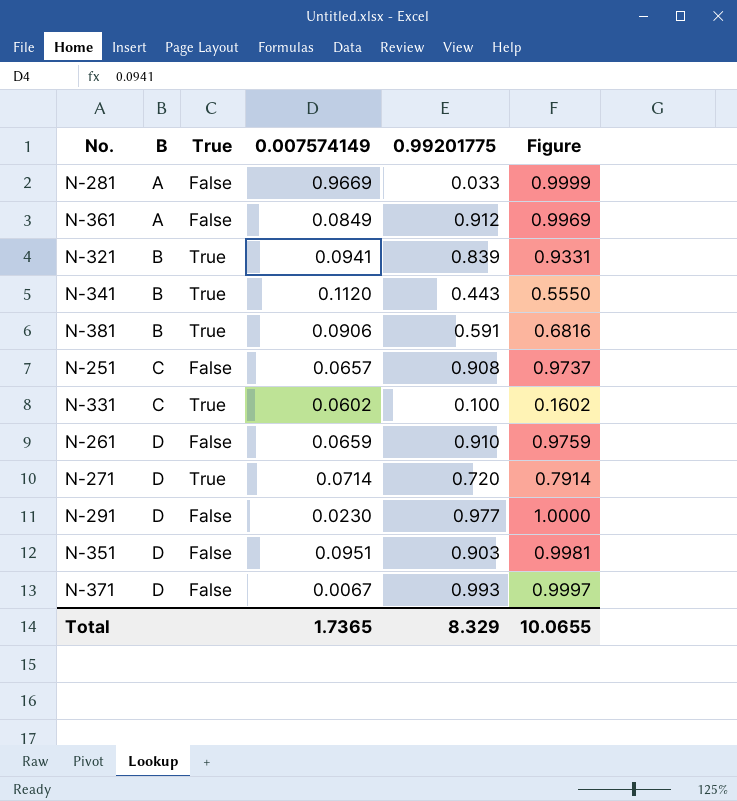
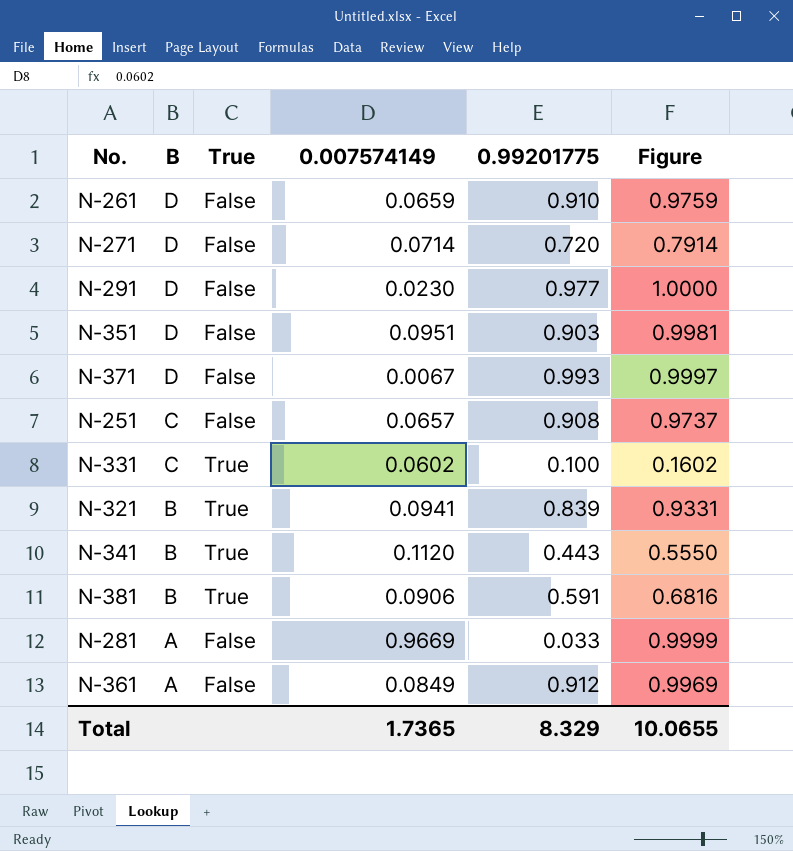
row order: B ascending -> B descending
N-271 | True: True -> False

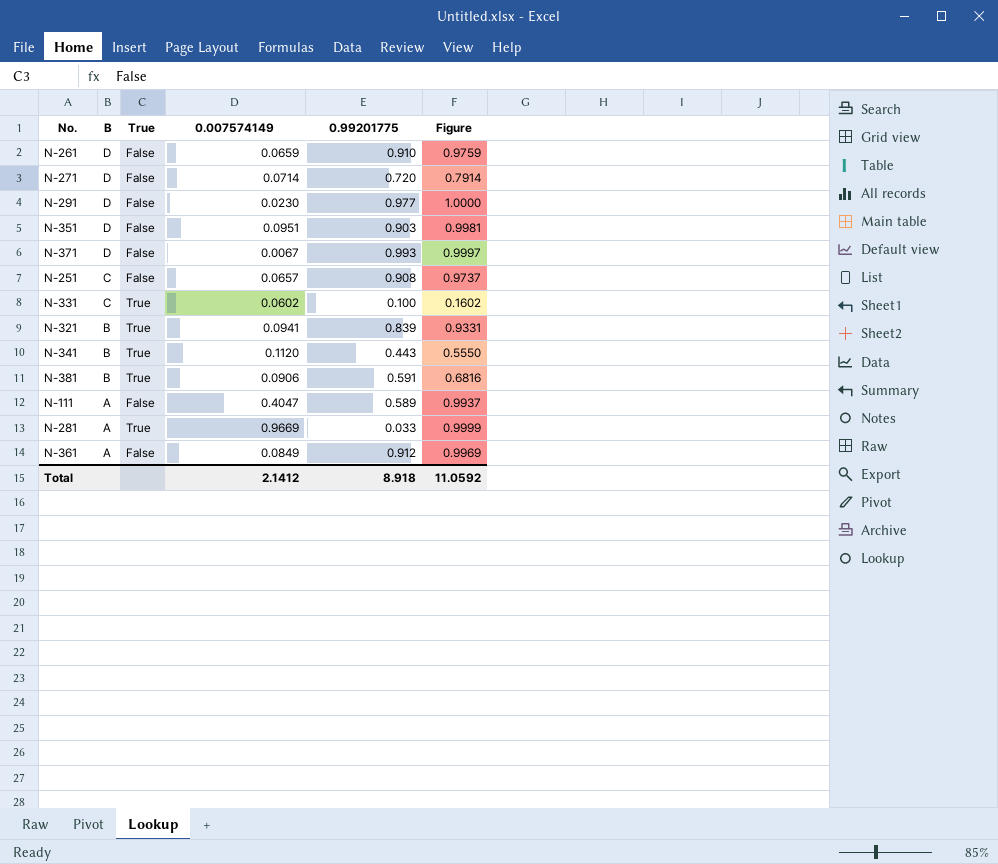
row N-111: none -> A | False | 0.4047 | 0.589 | 0.9937
N-281 | True: False -> True
Total | 0.007574149: 1.7365 -> 2.1412
Total | 0.99201775: 8.329 -> 8.918
Total | Figure: 10.0655 -> 11.0592

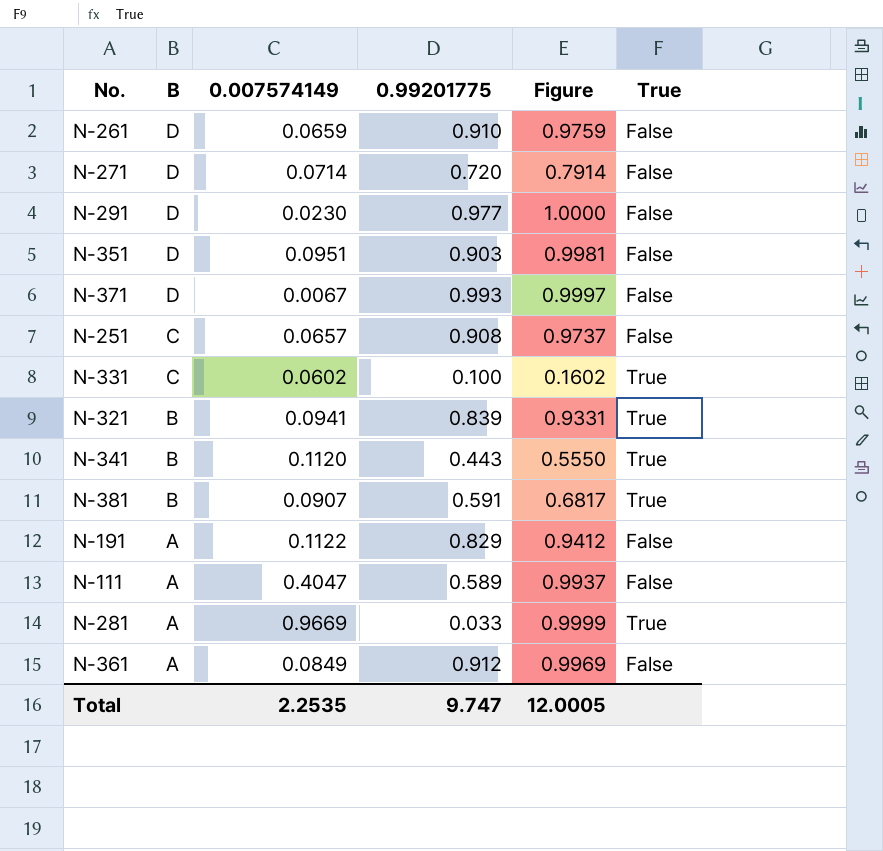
column True | position: 3 -> 6
N-381 | 0.007574149: 0.0906 -> 0.0907
N-381 | Figure: 0.6816 -> 0.6817
row N-191: none -> A | 0.1122 | 0.829 | 0.9412 | False
Total | 0.007574149: 2.1412 -> 2.2535
Total | 0.99201775: 8.918 -> 9.747
Total | Figure: 11.0592 -> 12.0005

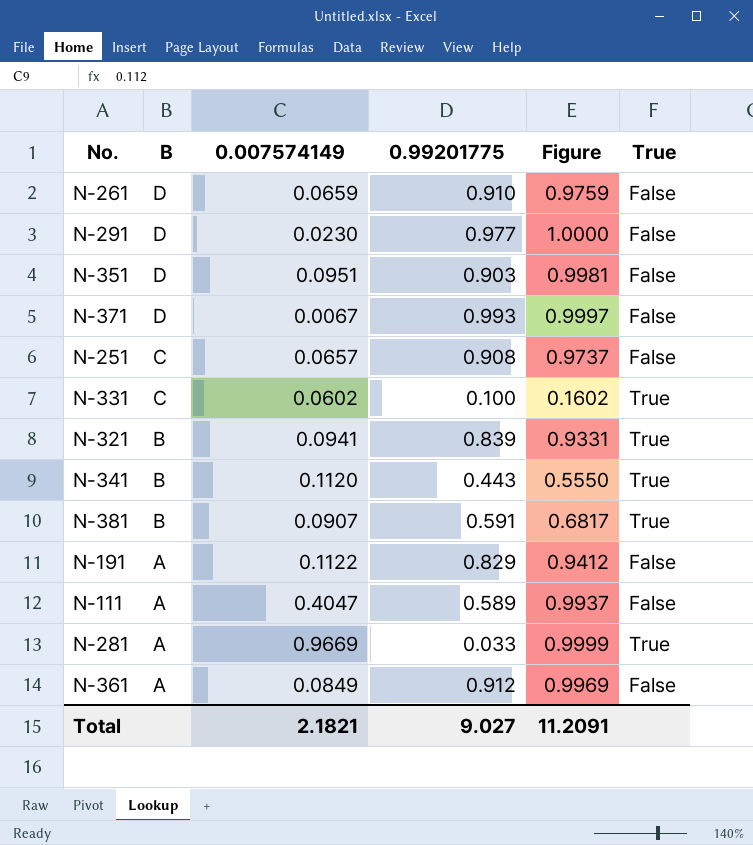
row N-271: D | 0.0714 | 0.720 | 0.7914 | False -> none
Total | 0.007574149: 2.2535 -> 2.1821
Total | 0.99201775: 9.747 -> 9.027
Total | Figure: 12.0005 -> 11.2091

